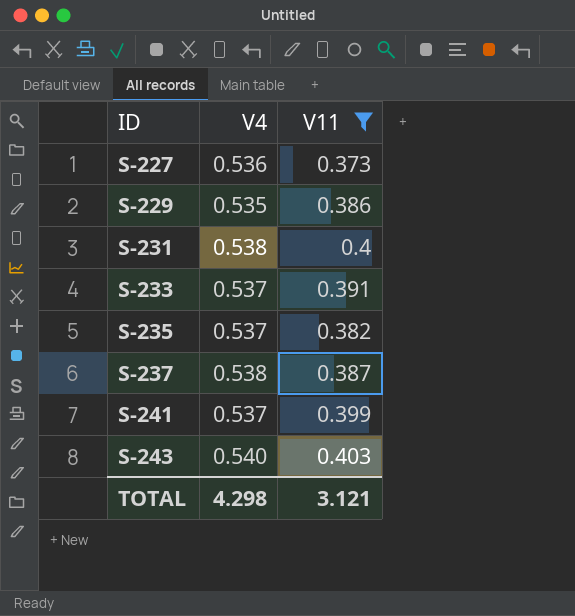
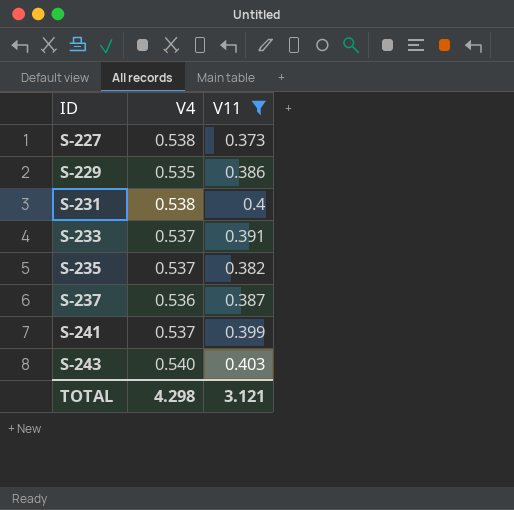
S-227 | V4: 0.536 -> 0.538
S-237 | V4: 0.538 -> 0.536

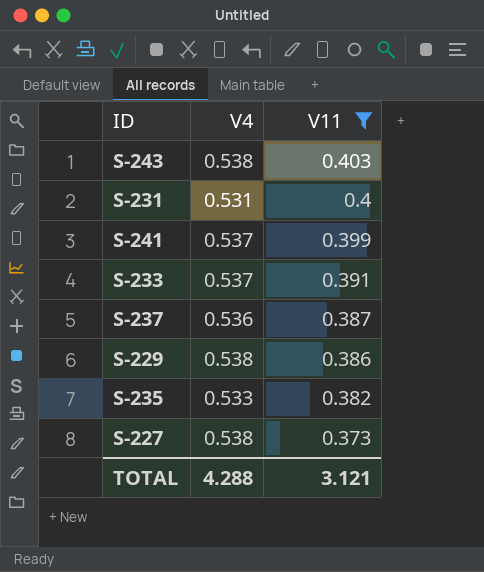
row order: ID ascending -> V11 descending
S-243 | V4: 0.540 -> 0.538
S-231 | V4: 0.538 -> 0.531
S-229 | V4: 0.535 -> 0.538
S-235 | V4: 0.537 -> 0.533
TOTAL | V4: 4.298 -> 4.288

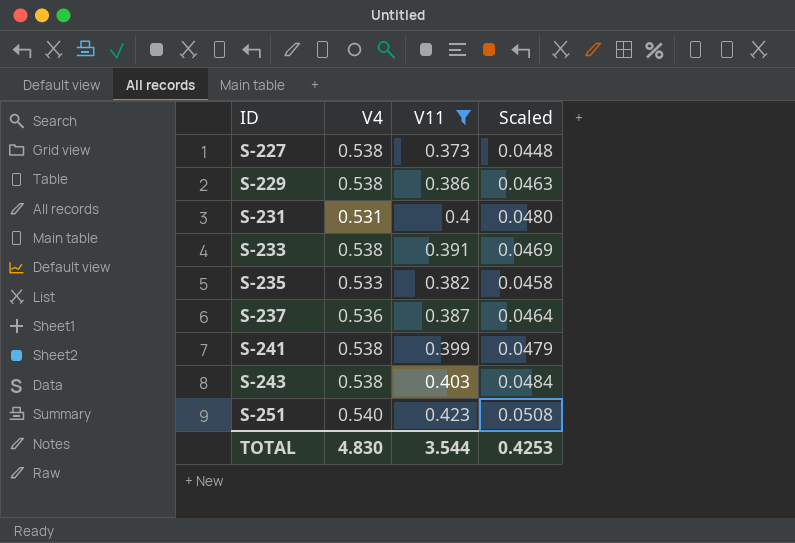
row order: V11 descending -> ID ascending
column Scaled | formula: none -> [V11] * 0.12
S-233 | V4: 0.537 -> 0.538
S-241 | V4: 0.537 -> 0.538
row S-251: none -> 0.540 | 0.423 | 0.0508
TOTAL | V4: 4.288 -> 4.830
TOTAL | V11: 3.121 -> 3.544

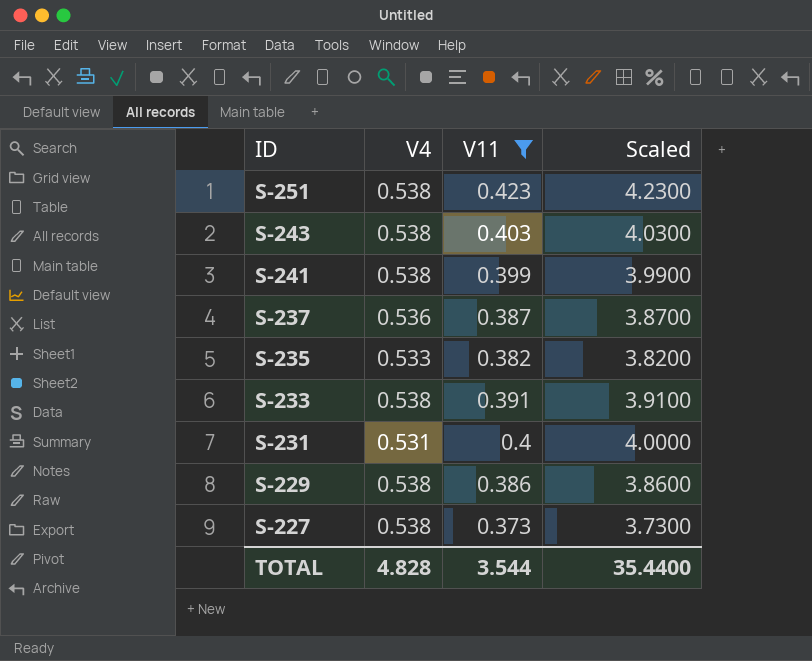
row order: ID ascending -> ID descending
column Scaled | formula: [V11] * 0.12 -> [V11] * 10
S-251 | V4: 0.540 -> 0.538
TOTAL | V4: 4.830 -> 4.828
TOTAL | Scaled: 0.4253 -> 35.4400

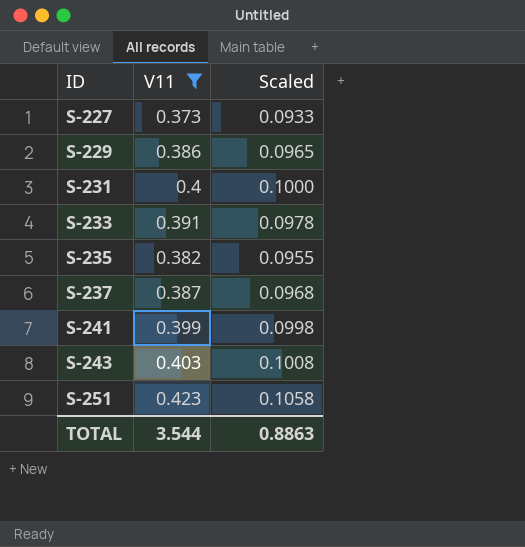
row order: ID descending -> ID ascending
column V4 | position: 2 -> none
column Scaled | formula: [V11] * 10 -> [V11] * 0.25
TOTAL | Scaled: 35.4400 -> 0.8863

